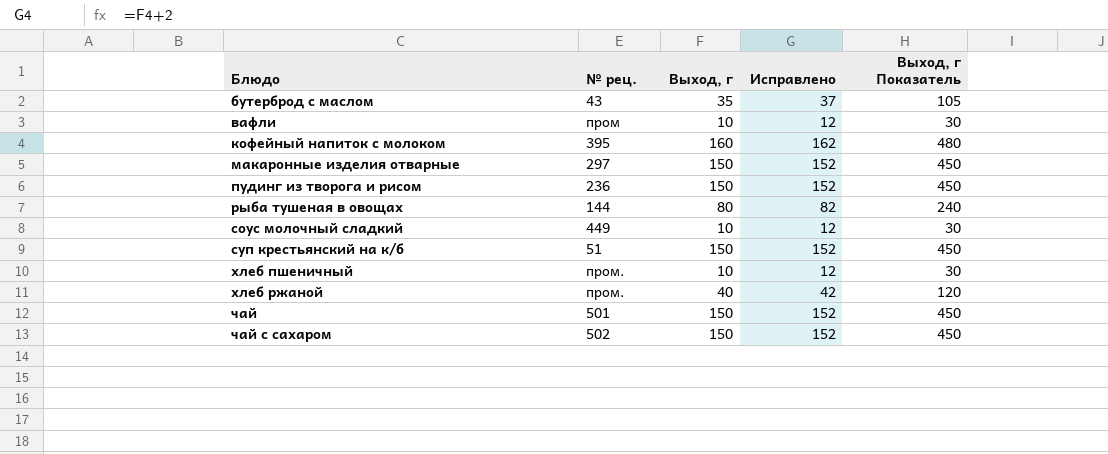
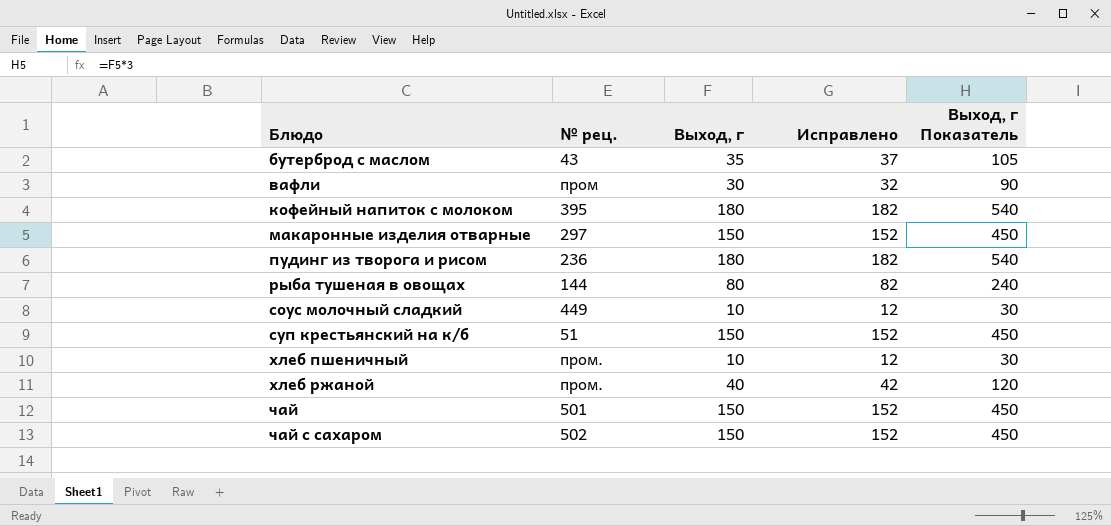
вафли | Выход, г: 10 -> 30
вафли | Исправлено: 12 -> 32
вафли | Выход, г Показатель: 30 -> 90
кофейный напиток с молоком | Выход, г: 160 -> 180
кофейный напиток с молоком | Исправлено: 162 -> 182
кофейный напиток с молоком | Выход, г Показатель: 480 -> 540
пудинг из творога и рисом | Выход, г: 150 -> 180
пудинг из творога и рисом | Исправлено: 152 -> 182
пудинг из творога и рисом | Выход, г Показатель: 450 -> 540

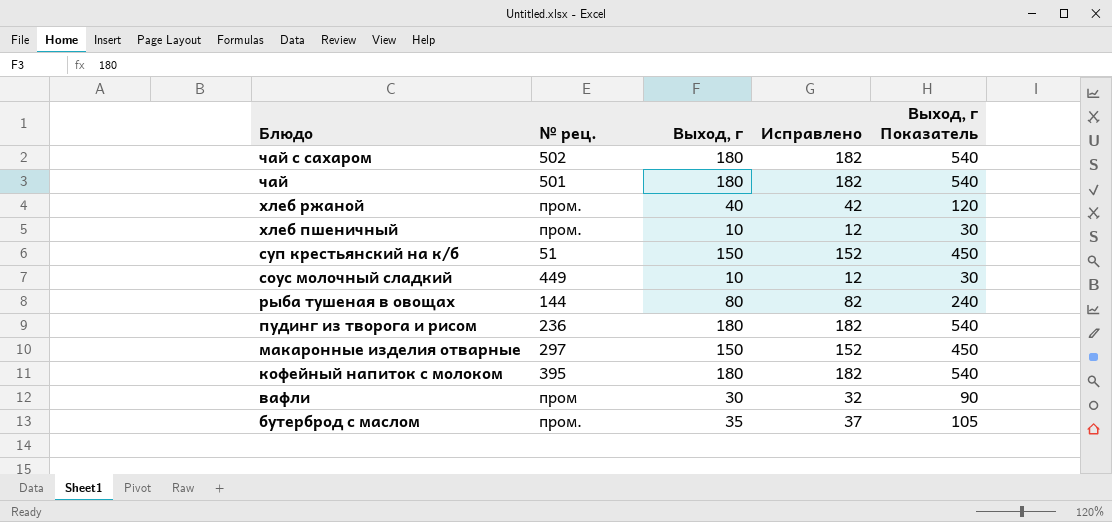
row order: Блюдо ascending -> Блюдо descending
чай с сахаром | Выход, г: 150 -> 180
чай с сахаром | Исправлено: 152 -> 182
чай с сахаром | Выход, г Показатель: 450 -> 540
чай | Выход, г: 150 -> 180
чай | Исправлено: 152 -> 182
чай | Выход, г Показатель: 450 -> 540
бутерброд с маслом | № рец.: 43 -> пром.

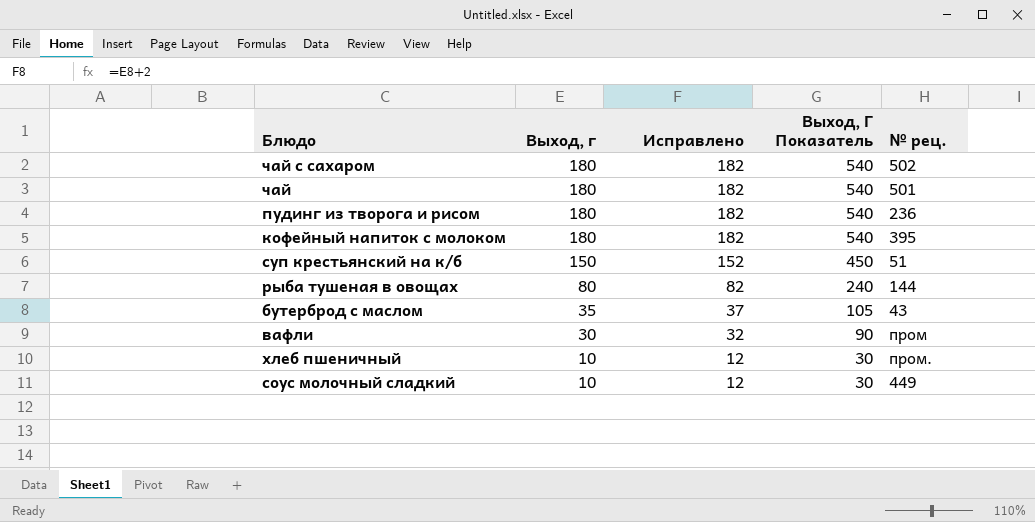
row order: Блюдо descending -> Выход, г descending
column name: Выход, г Показатель -> Выход, Г Показатель
column № рец. | position: 2 -> 5
row хлеб ржаной: пром. | 40 | 42 | 120 -> none
row макаронные изделия отварные: 297 | 150 | 152 | 450 -> none
бутерброд с маслом | № рец.: пром. -> 43

